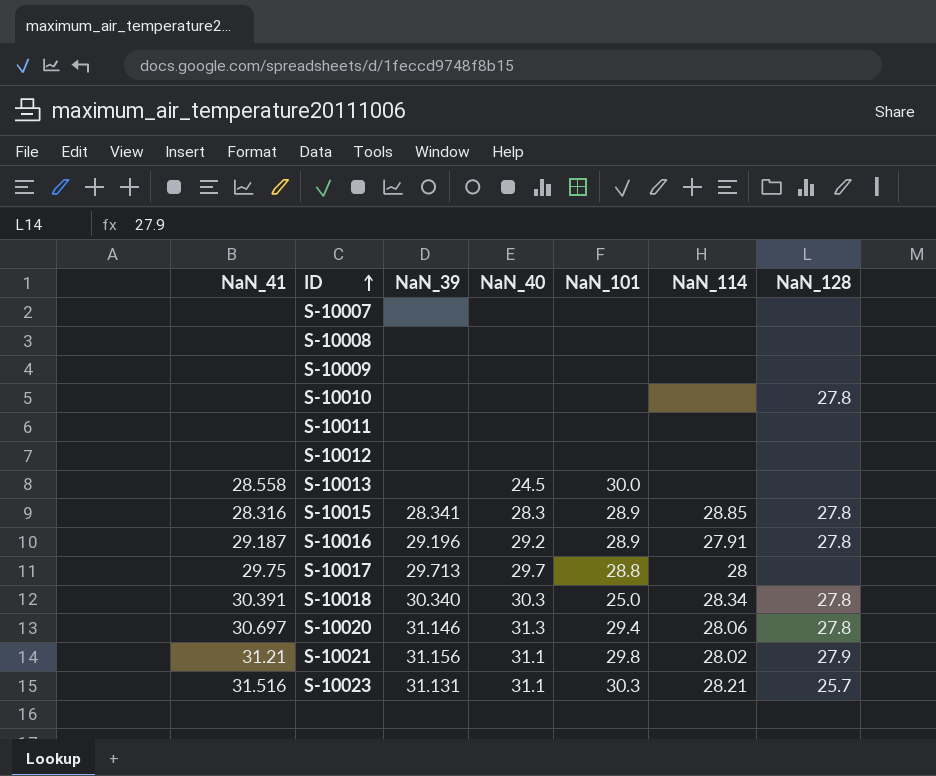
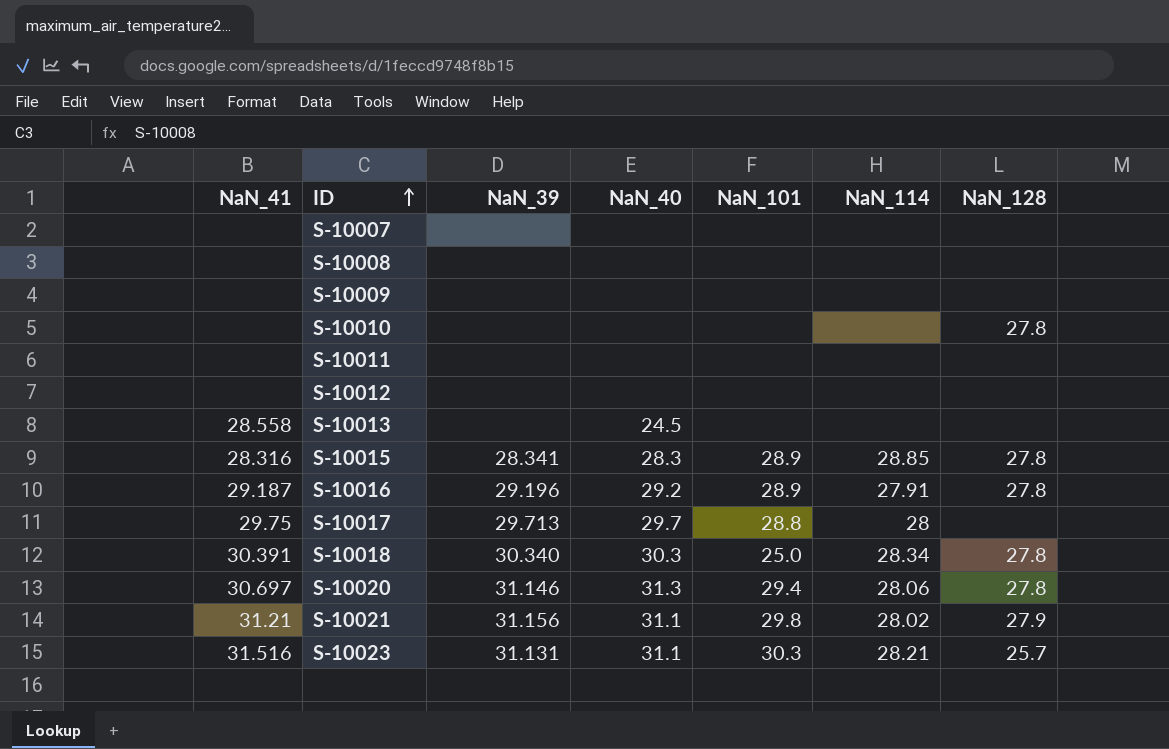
S-10013 | NaN_101: 30.0 -> none

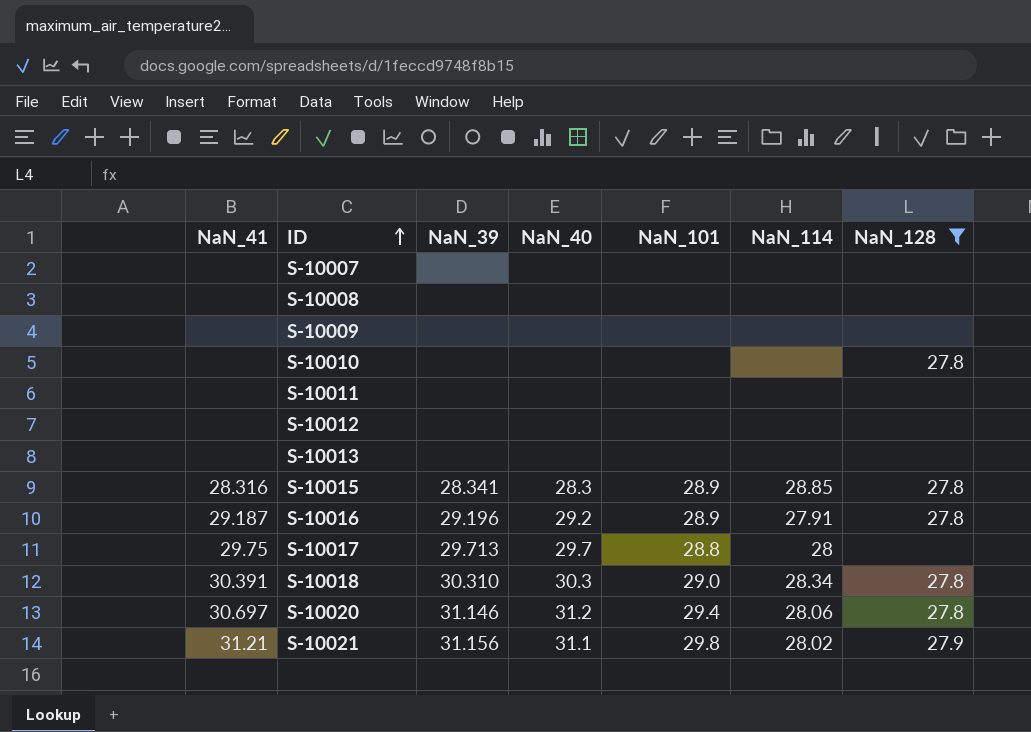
filter: none -> NaN_128 != 25.7
S-10013 | NaN_41: 28.558 -> none
S-10013 | NaN_40: 24.5 -> none
S-10018 | NaN_39: 30.340 -> 30.310
S-10018 | NaN_101: 25.0 -> 29.0
S-10020 | NaN_40: 31.3 -> 31.2

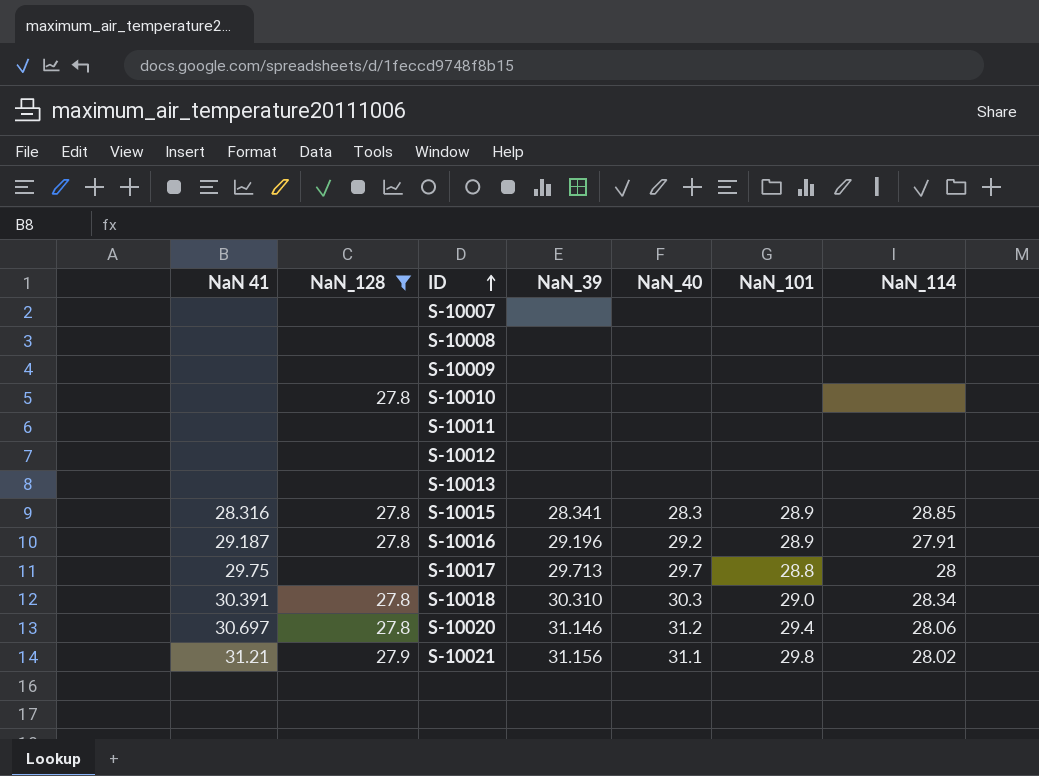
column name: NaN_41 -> NaN 41
column NaN_128 | position: 7 -> 2

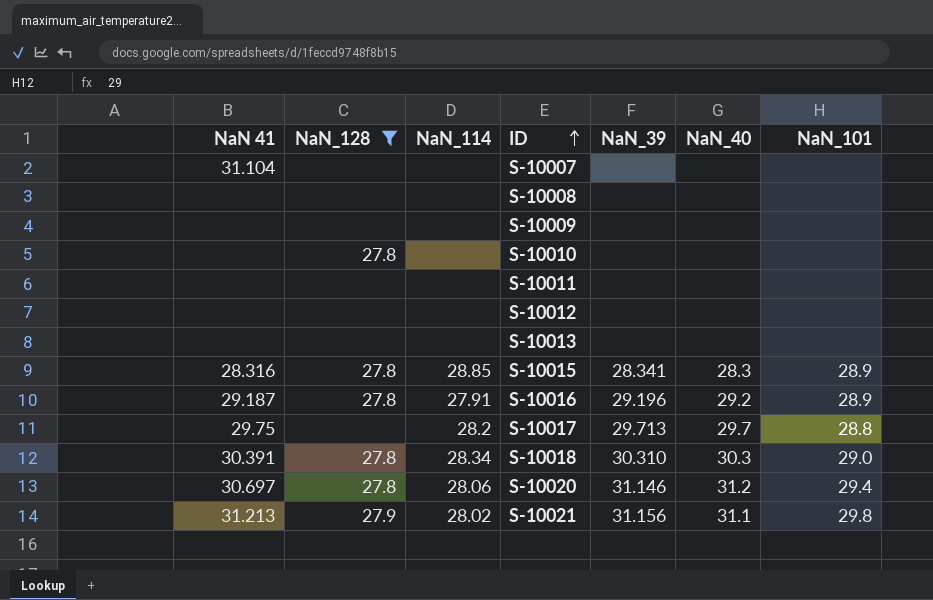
column NaN_114 | position: 7 -> 3
S-10007 | NaN 41: none -> 31.104
S-10017 | NaN_114: 28 -> 28.2
S-10021 | NaN 41: 31.21 -> 31.213

